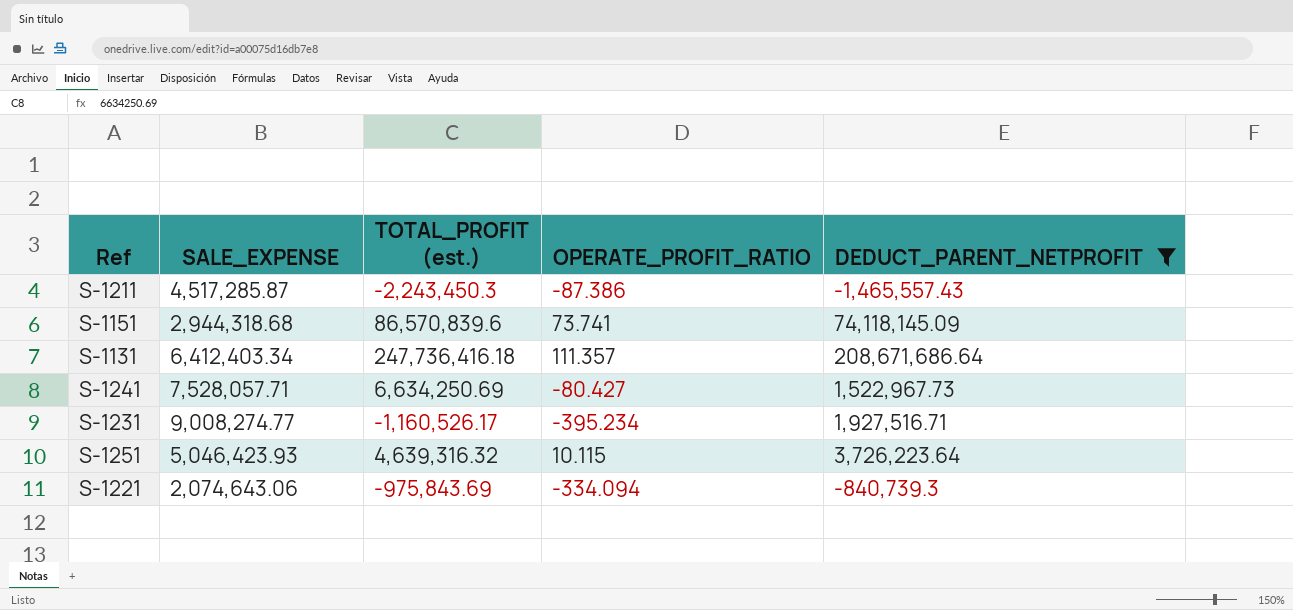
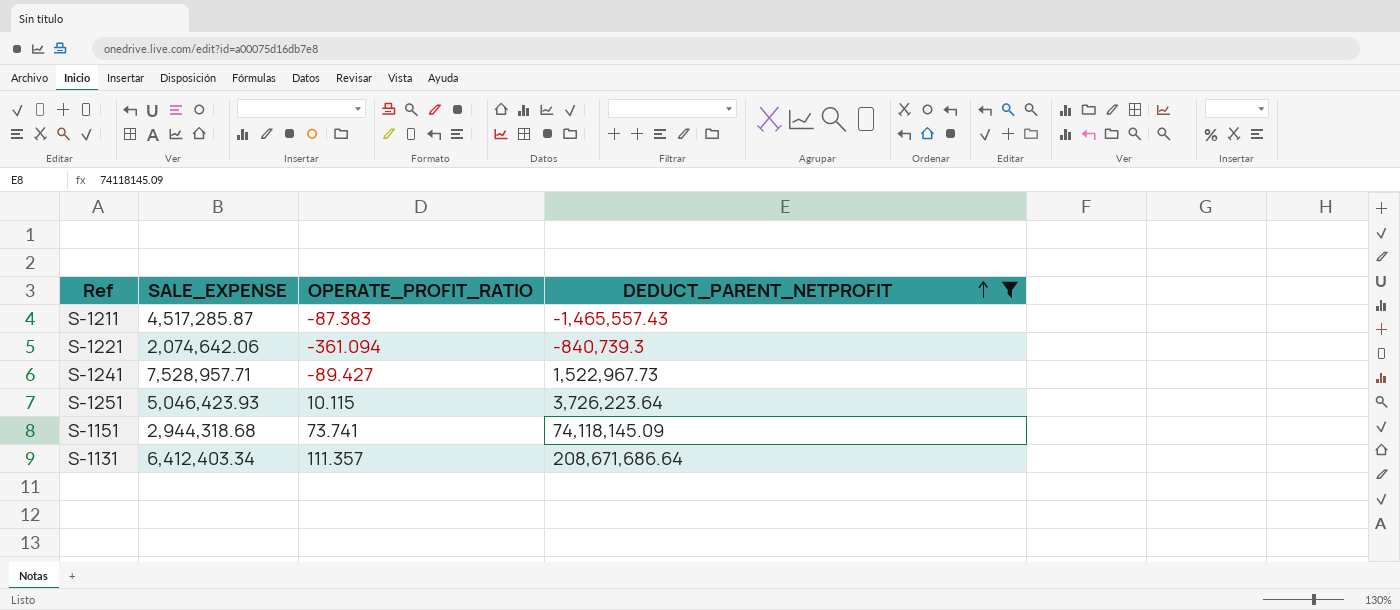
row order: none -> DEDUCT_PARENT_NETPROFIT ascending
column TOTAL_PROFIT (est.) | position: 3 -> none
row S-1231: 9,008,274.77 | -1,160,526.17 | -395.234 | 1,927,516.71 -> none
S-1211 | OPERATE_PROFIT_RATIO: -87.386 -> -87.383
S-1221 | SALE_EXPENSE: 2,074,643.06 -> 2,074,642.06
S-1221 | OPERATE_PROFIT_RATIO: -334.094 -> -361.094
S-1241 | SALE_EXPENSE: 7,528,057.71 -> 7,528,957.71
S-1241 | OPERATE_PROFIT_RATIO: -80.427 -> -89.427

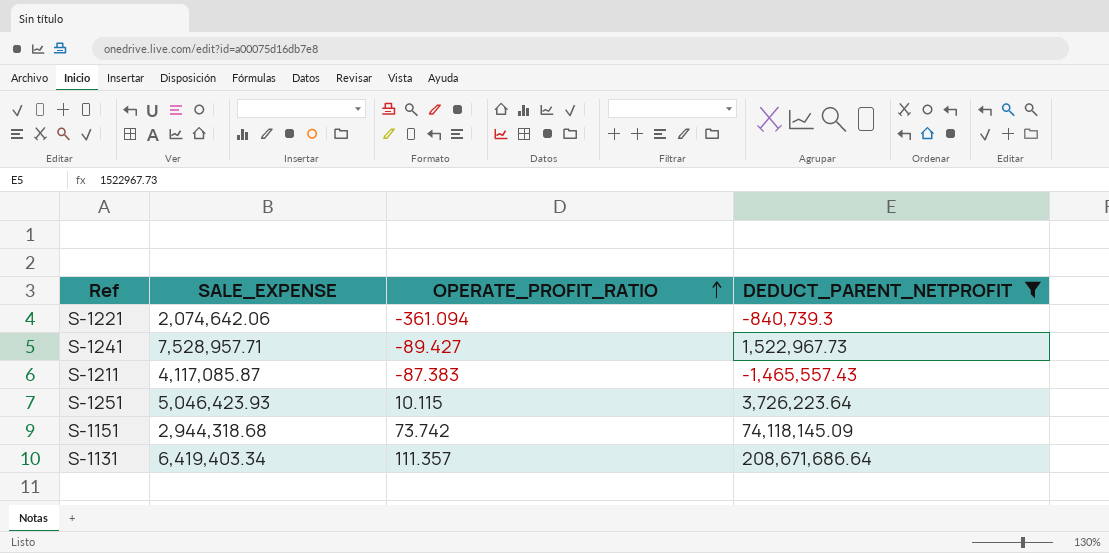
row order: DEDUCT_PARENT_NETPROFIT ascending -> OPERATE_PROFIT_RATIO ascending
S-1211 | SALE_EXPENSE: 4,517,285.87 -> 4,117,085.87
S-1151 | OPERATE_PROFIT_RATIO: 73.741 -> 73.742
S-1131 | SALE_EXPENSE: 6,412,403.34 -> 6,419,403.34

